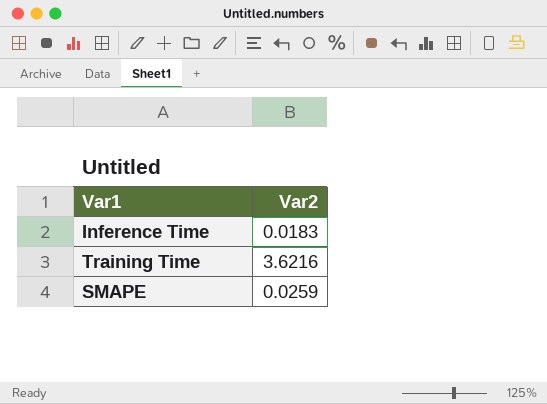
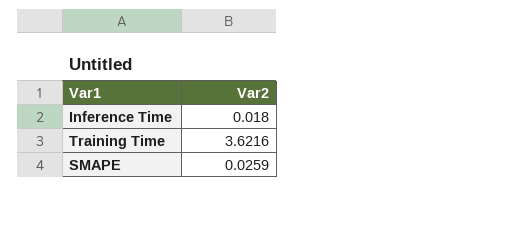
Inference Time | Var2: 0.0183 -> 0.018

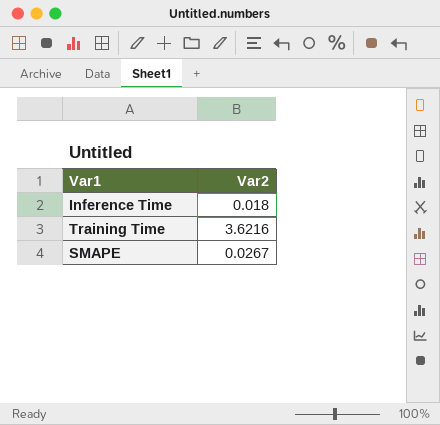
SMAPE | Var2: 0.0259 -> 0.0267

